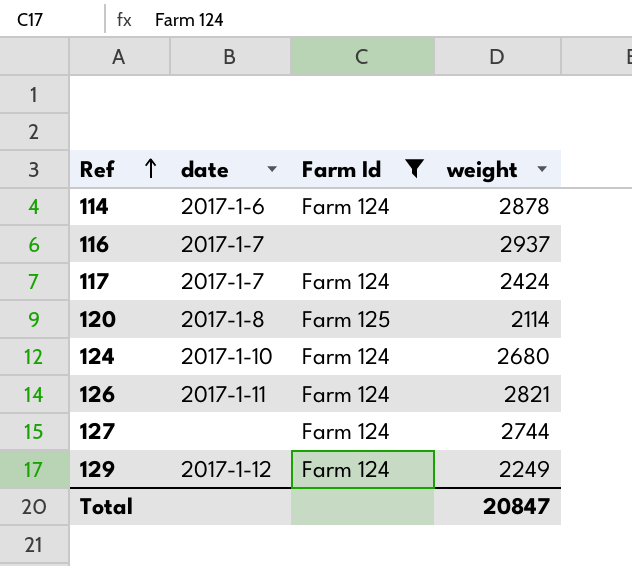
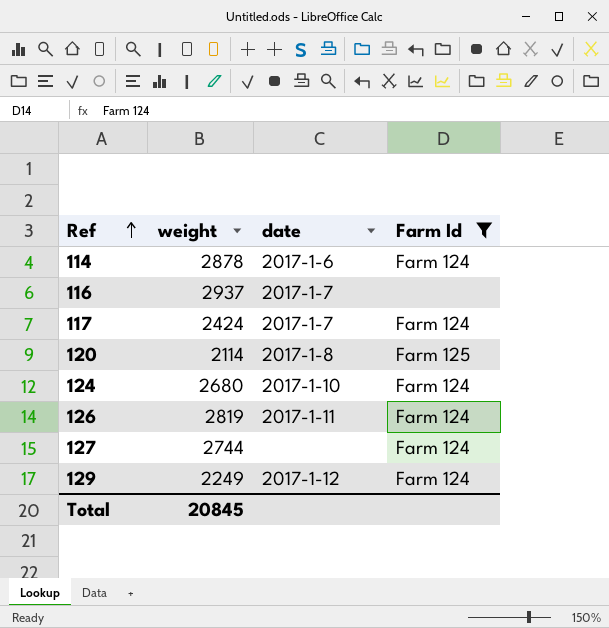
column weight | position: 4 -> 2
126 | weight: 2821 -> 2819
Total | weight: 20847 -> 20845

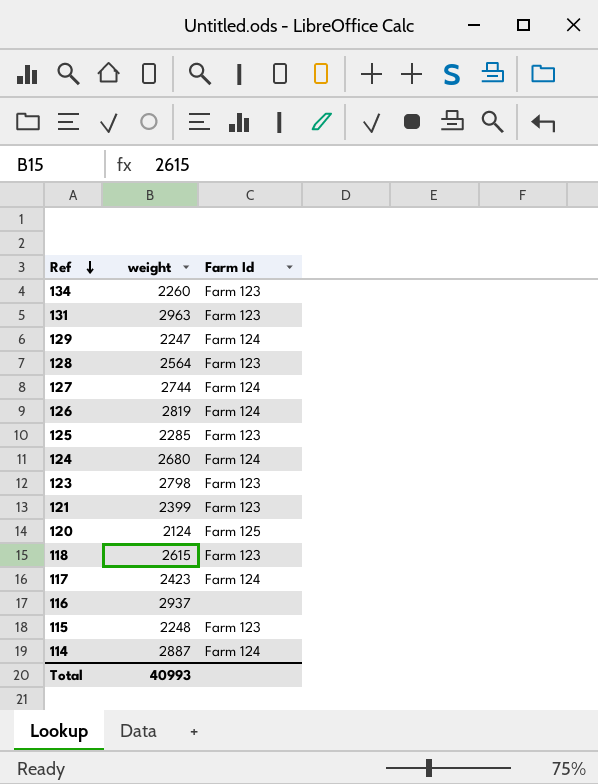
filter: Farm Id != Farm 123 -> none
row order: Ref ascending -> Ref descending
column date | position: 3 -> none
129 | weight: 2249 -> 2247
120 | weight: 2114 -> 2124
117 | weight: 2424 -> 2423
114 | weight: 2878 -> 2887
Total | weight: 20845 -> 40993

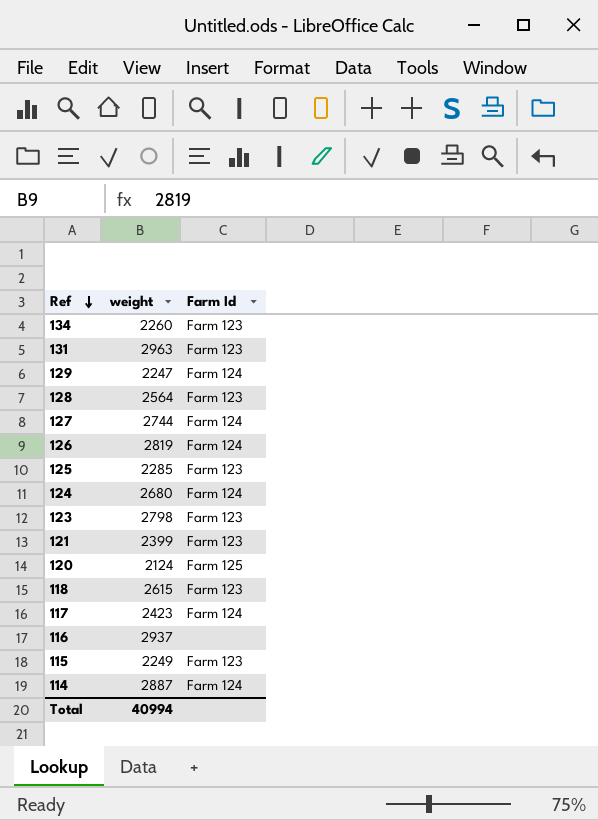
115 | weight: 2248 -> 2249
Total | weight: 40993 -> 40994

